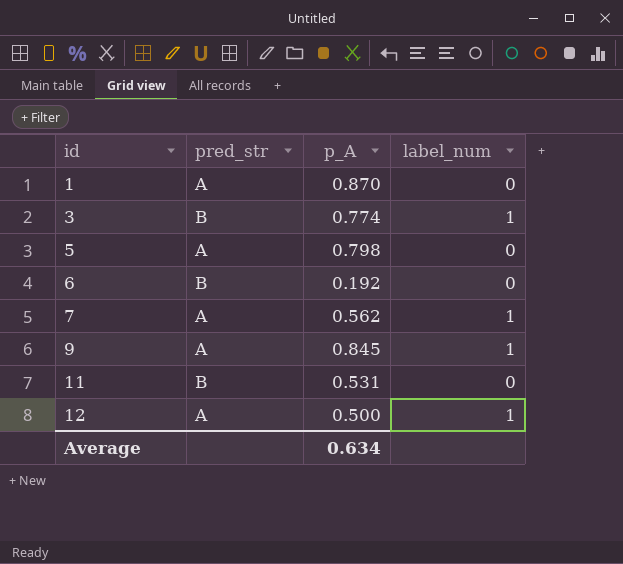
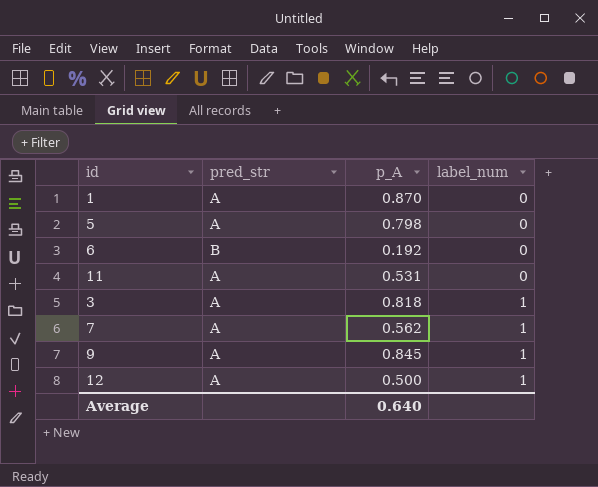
row order: id ascending -> label_num ascending
11 | pred_str: B -> A
3 | pred_str: B -> A
3 | p_A: 0.774 -> 0.818
Average | p_A: 0.634 -> 0.640

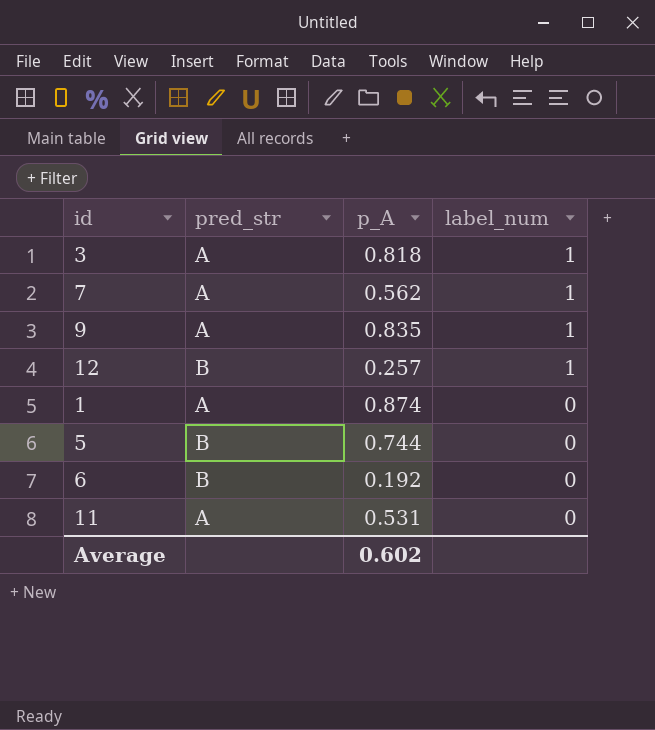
row order: label_num ascending -> label_num descending
9 | p_A: 0.845 -> 0.835
12 | pred_str: A -> B
12 | p_A: 0.500 -> 0.257
1 | p_A: 0.870 -> 0.874
5 | pred_str: A -> B
5 | p_A: 0.798 -> 0.744
Average | p_A: 0.640 -> 0.602

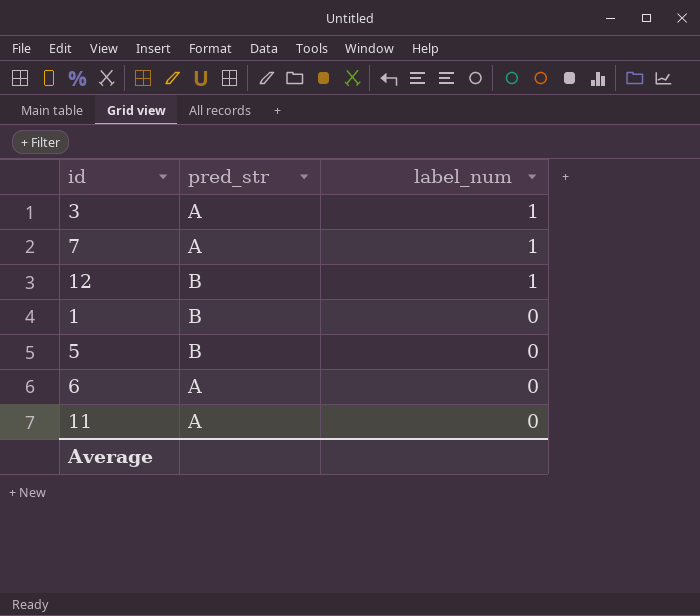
column p_A | position: 3 -> none
row 9: A | 0.835 | 1 -> none
1 | pred_str: A -> B
6 | pred_str: B -> A

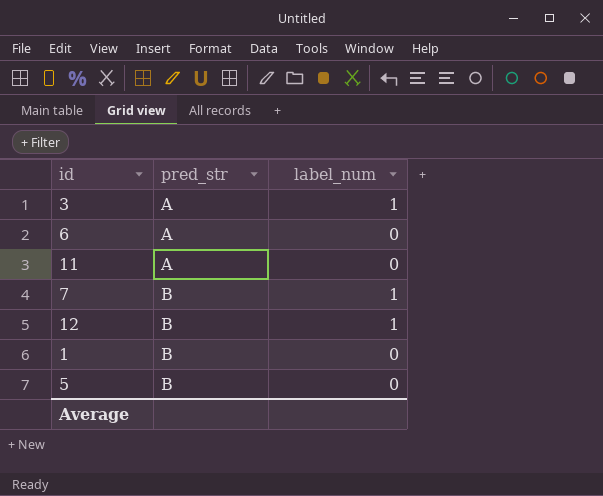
row order: label_num descending -> pred_str ascending
7 | pred_str: A -> B

